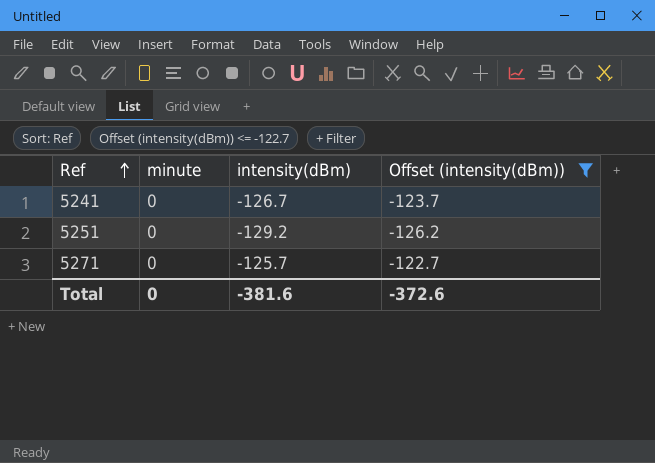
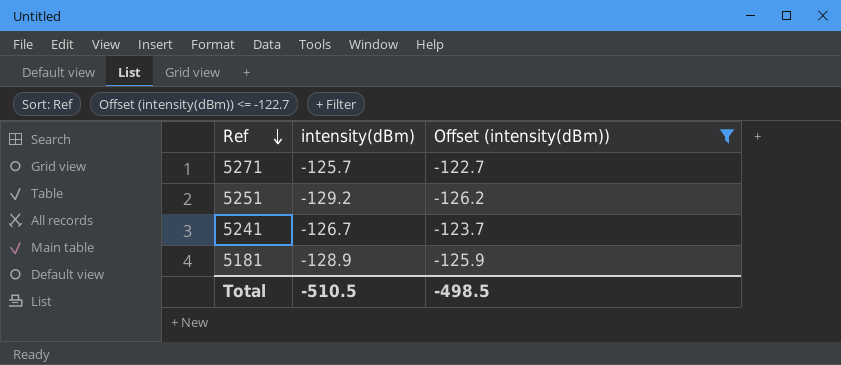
row order: Ref ascending -> Ref descending
column minute | position: 2 -> none
row 5181: none -> -128.9 | -125.9
Total | intensity(dBm): -381.6 -> -510.5
Total | Offset (intensity(dBm)): -372.6 -> -498.5

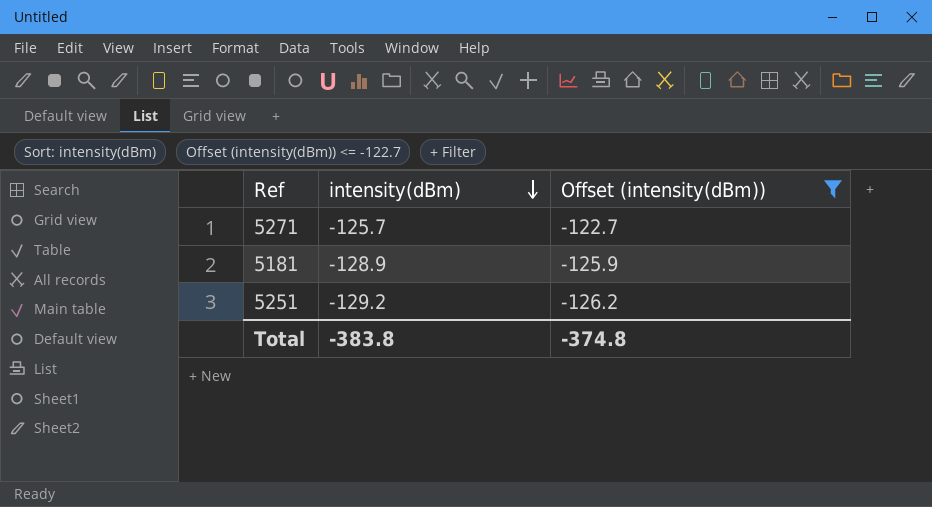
row order: Ref descending -> intensity(dBm) descending
row 5241: -126.7 | -123.7 -> none
Total | intensity(dBm): -510.5 -> -383.8
Total | Offset (intensity(dBm)): -498.5 -> -374.8

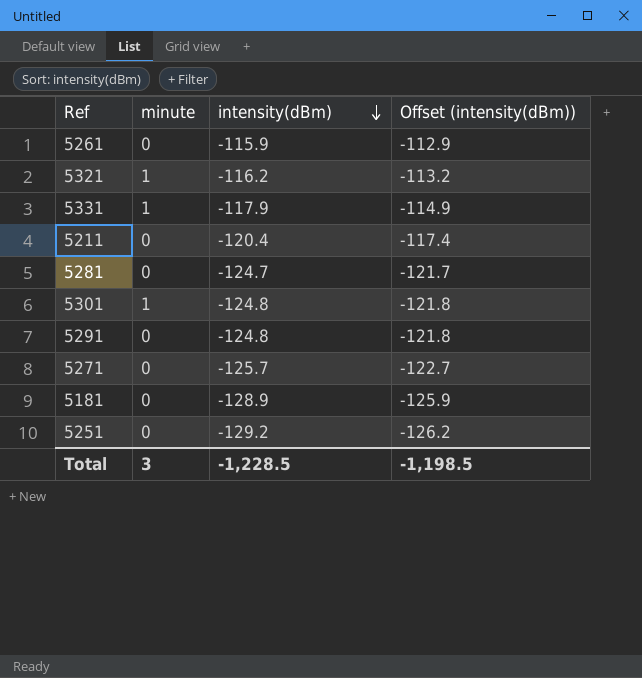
filter: Offset (intensity(dBm)) <= -122.7 -> none
column minute | position: none -> 2
Total | intensity(dBm): -383.8 -> -1,228.5
Total | Offset (intensity(dBm)): -374.8 -> -1,198.5

